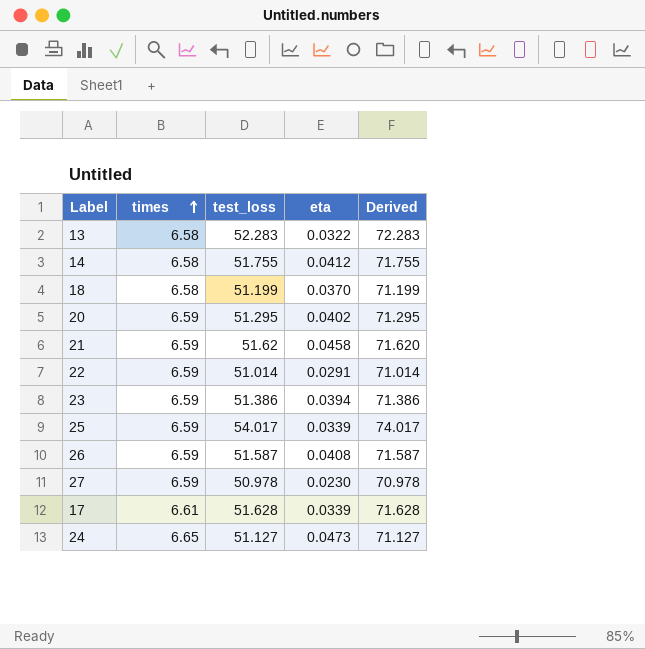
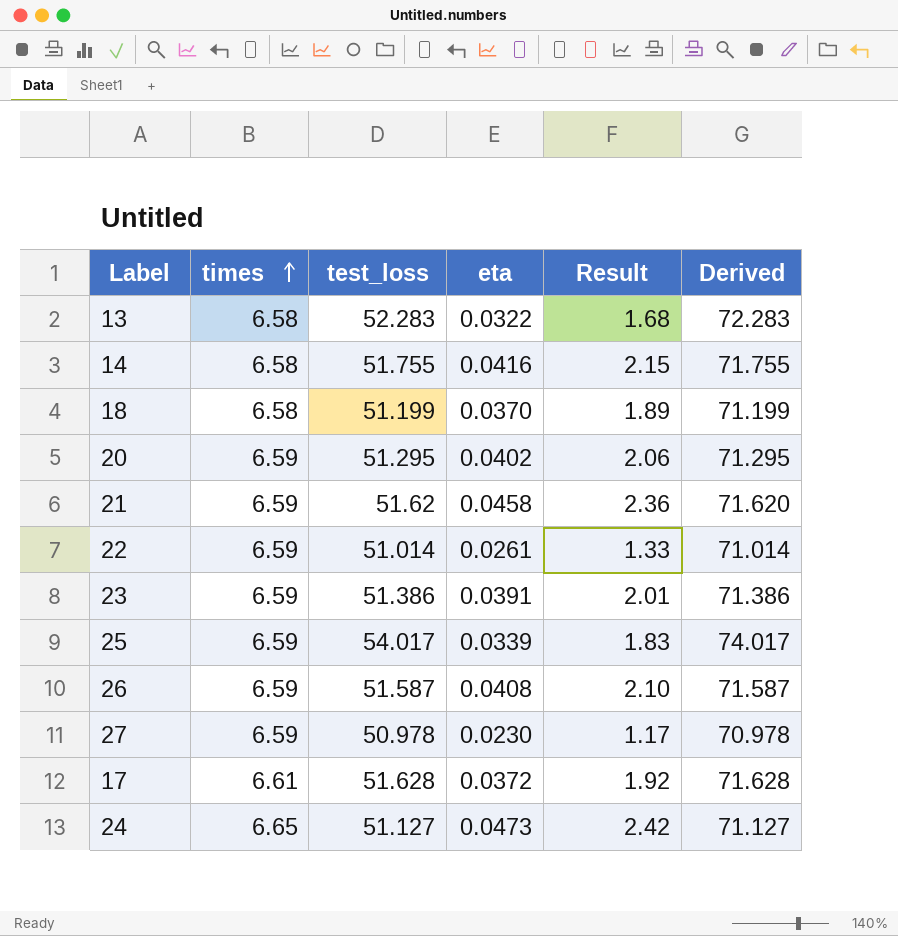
column Result | formula: none -> [test_loss] * [eta]
14 | eta: 0.0412 -> 0.0416
22 | eta: 0.0291 -> 0.0261
23 | eta: 0.0394 -> 0.0391
17 | eta: 0.0339 -> 0.0372

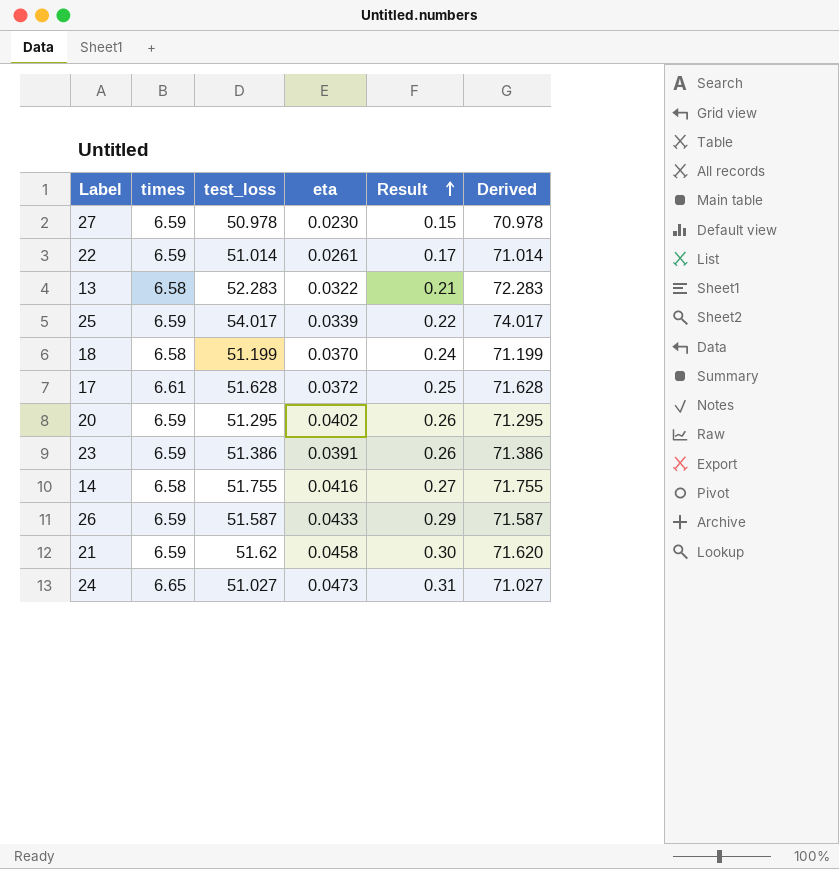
row order: times ascending -> Result ascending
column Result | formula: [test_loss] * [eta] -> [times] * [eta]
26 | eta: 0.0408 -> 0.0433
24 | test_loss: 51.127 -> 51.027
24 | Derived: 71.127 -> 71.027

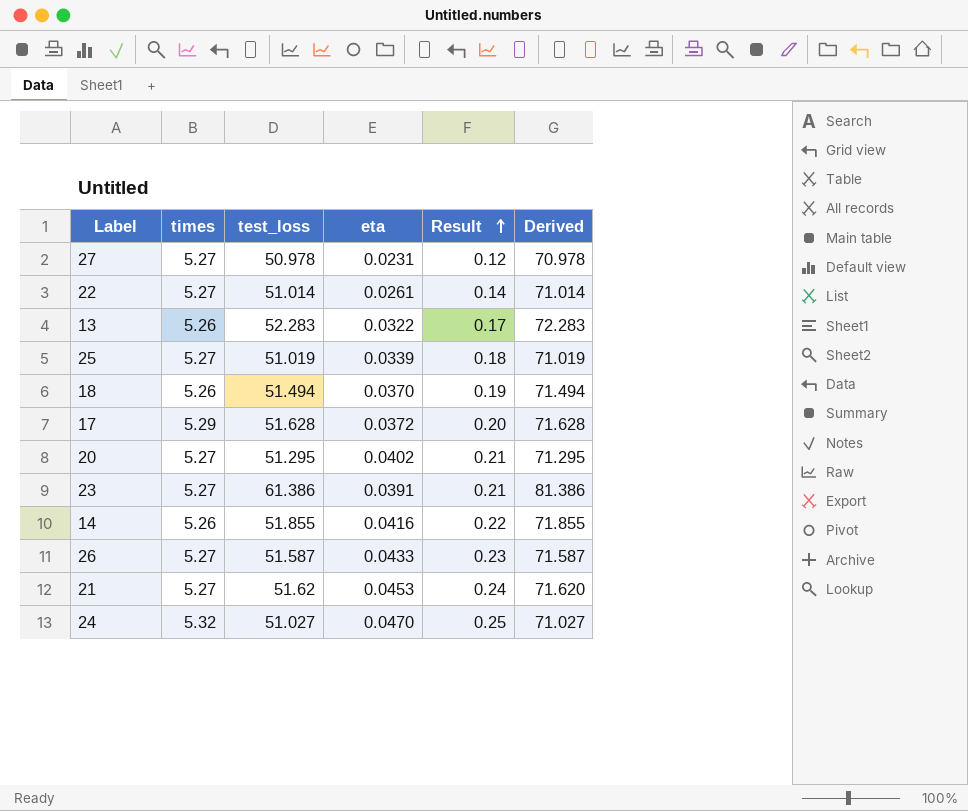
27 | times: 6.59 -> 5.27
27 | eta: 0.0230 -> 0.0231
27 | Result: 0.15 -> 0.12
22 | times: 6.59 -> 5.27
22 | Result: 0.17 -> 0.14
13 | times: 6.58 -> 5.26
13 | Result: 0.21 -> 0.17
25 | times: 6.59 -> 5.27
25 | test_loss: 54.017 -> 51.019
25 | Result: 0.22 -> 0.18
25 | Derived: 74.017 -> 71.019
18 | times: 6.58 -> 5.26
18 | test_loss: 51.199 -> 51.494
18 | Result: 0.24 -> 0.19
18 | Derived: 71.199 -> 71.494
17 | times: 6.61 -> 5.29
17 | Result: 0.25 -> 0.20
20 | times: 6.59 -> 5.27
20 | Result: 0.26 -> 0.21
23 | times: 6.59 -> 5.27
23 | test_loss: 51.386 -> 61.386
23 | Result: 0.26 -> 0.21
23 | Derived: 71.386 -> 81.386
14 | times: 6.58 -> 5.26
14 | test_loss: 51.755 -> 51.855
14 | Result: 0.27 -> 0.22
14 | Derived: 71.755 -> 71.855
26 | times: 6.59 -> 5.27
26 | Result: 0.29 -> 0.23
21 | times: 6.59 -> 5.27
21 | eta: 0.0458 -> 0.0453
21 | Result: 0.30 -> 0.24
24 | times: 6.65 -> 5.32
24 | eta: 0.0473 -> 0.0470
24 | Result: 0.31 -> 0.25

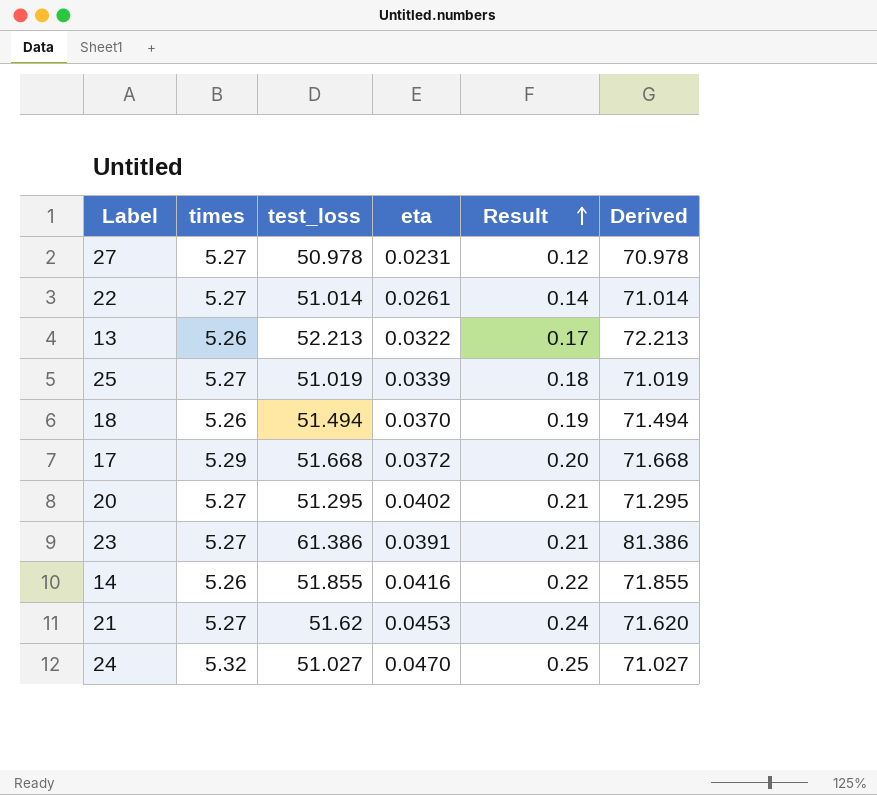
row 26: 5.27 | 51.587 | 0.0433 | 0.23 | 71.587 -> none
13 | test_loss: 52.283 -> 52.213
13 | Derived: 72.283 -> 72.213
17 | test_loss: 51.628 -> 51.668
17 | Derived: 71.628 -> 71.668

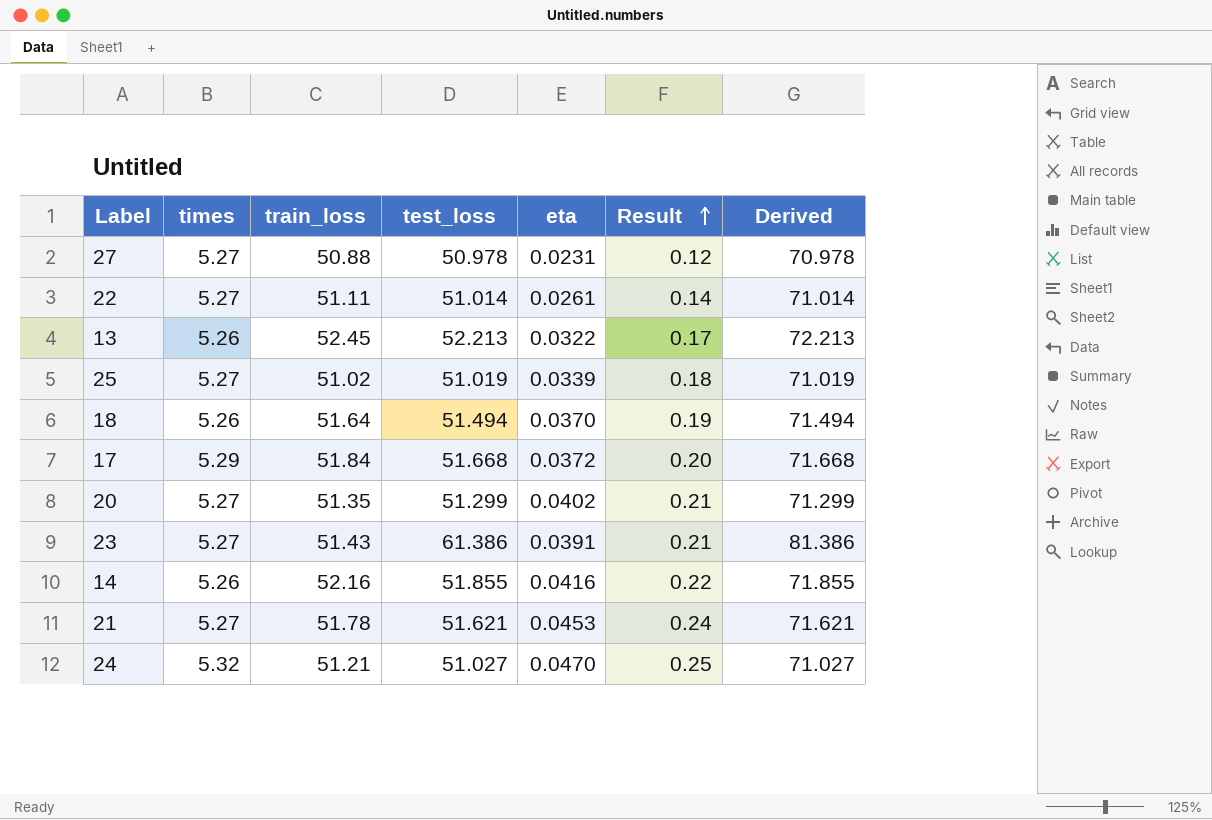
column train_loss | position: none -> 3
20 | test_loss: 51.295 -> 51.299
20 | Derived: 71.295 -> 71.299
21 | test_loss: 51.62 -> 51.621
21 | Derived: 71.620 -> 71.621

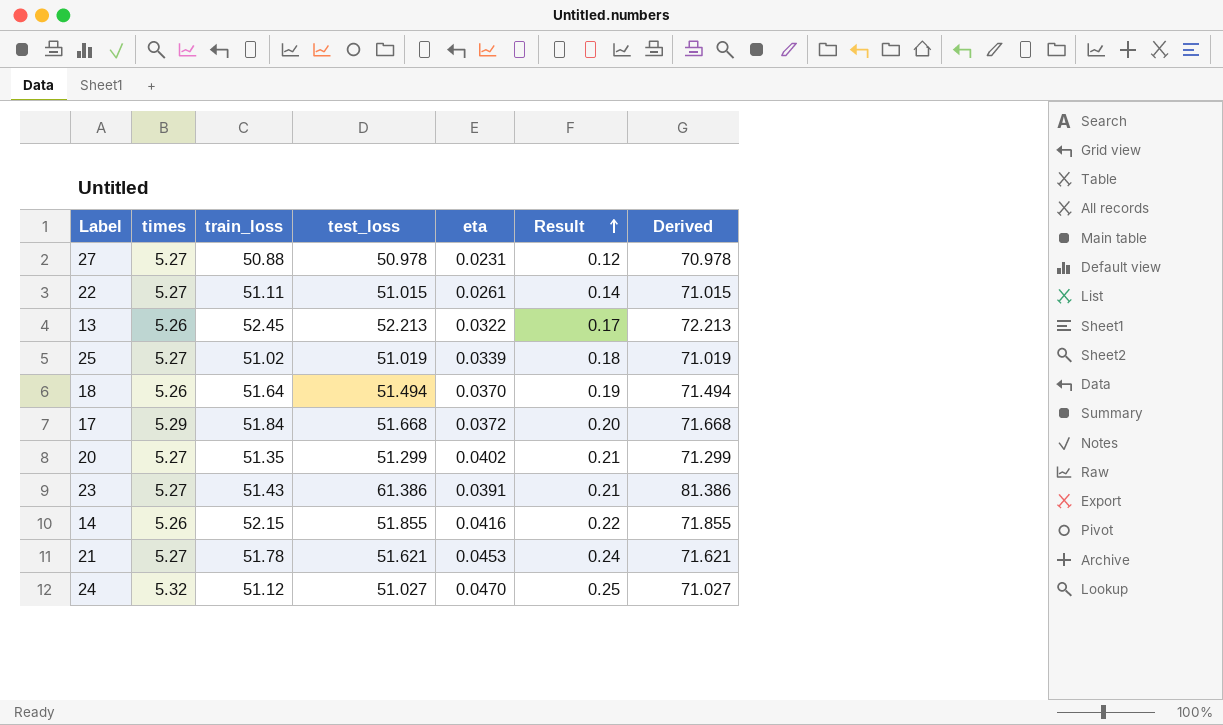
22 | test_loss: 51.014 -> 51.015
22 | Derived: 71.014 -> 71.015
14 | train_loss: 52.16 -> 52.15
24 | train_loss: 51.21 -> 51.12

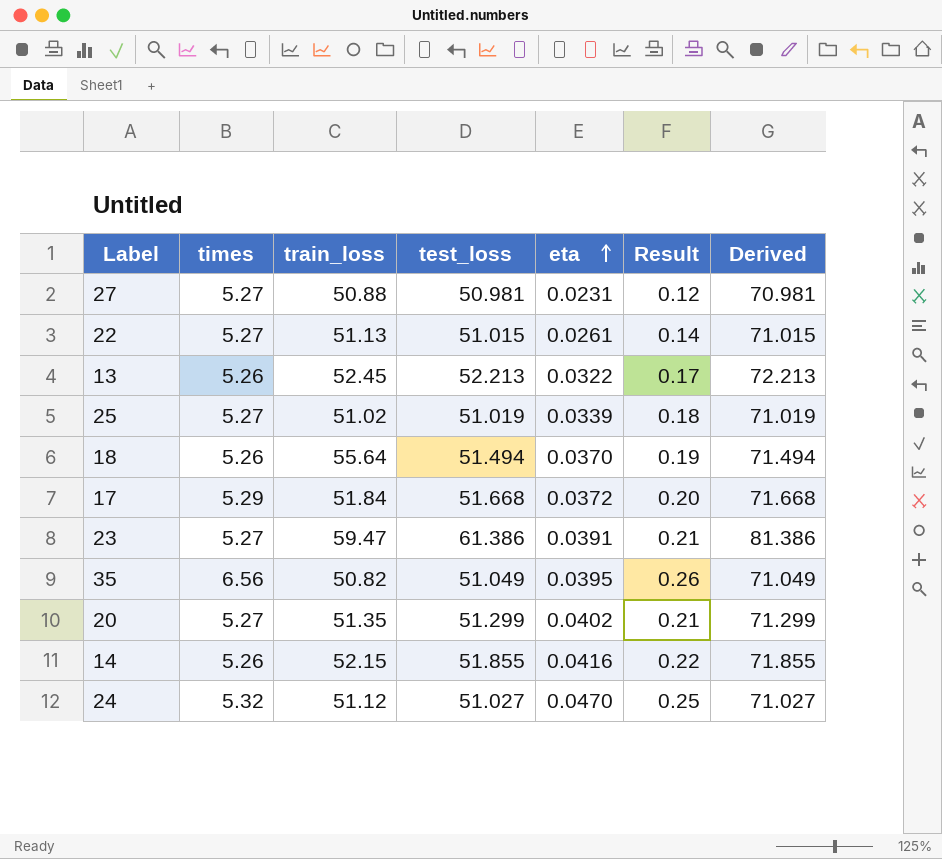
row order: Result ascending -> eta ascending
row 21: 5.27 | 51.78 | 51.621 | 0.0453 | 0.24 | 71.621 -> none
27 | test_loss: 50.978 -> 50.981
27 | Derived: 70.978 -> 70.981
22 | train_loss: 51.11 -> 51.13
18 | train_loss: 51.64 -> 55.64
23 | train_loss: 51.43 -> 59.47
row 35: none -> 6.56 | 50.82 | 51.049 | 0.0395 | 0.26 | 71.049

